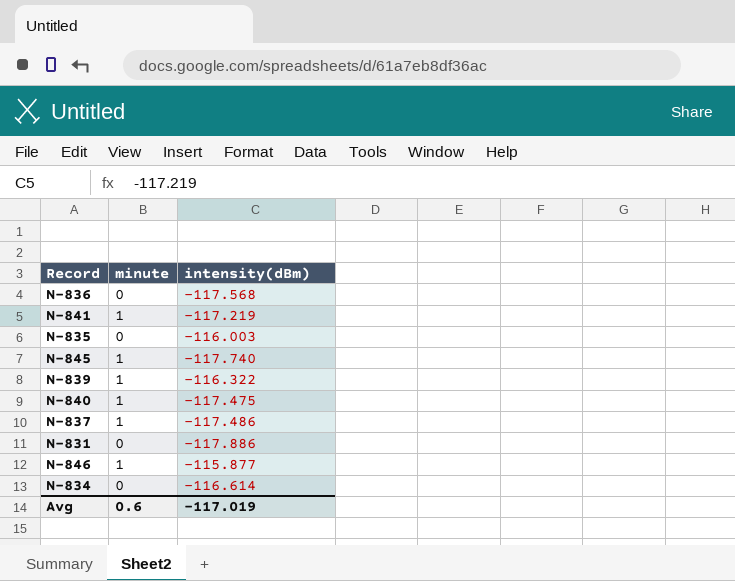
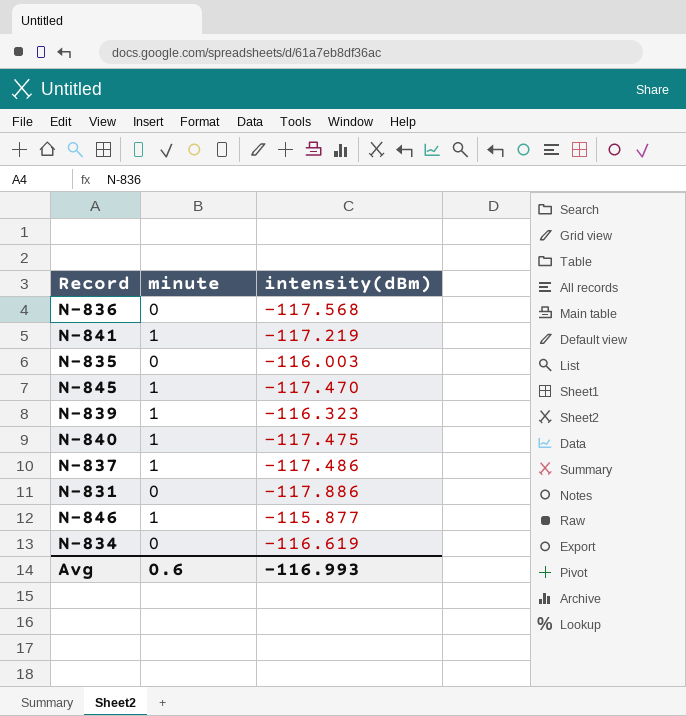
N-845 | intensity(dBm): -117.740 -> -117.470
N-839 | intensity(dBm): -116.322 -> -116.323
N-834 | intensity(dBm): -116.614 -> -116.619
Avg | intensity(dBm): -117.019 -> -116.993

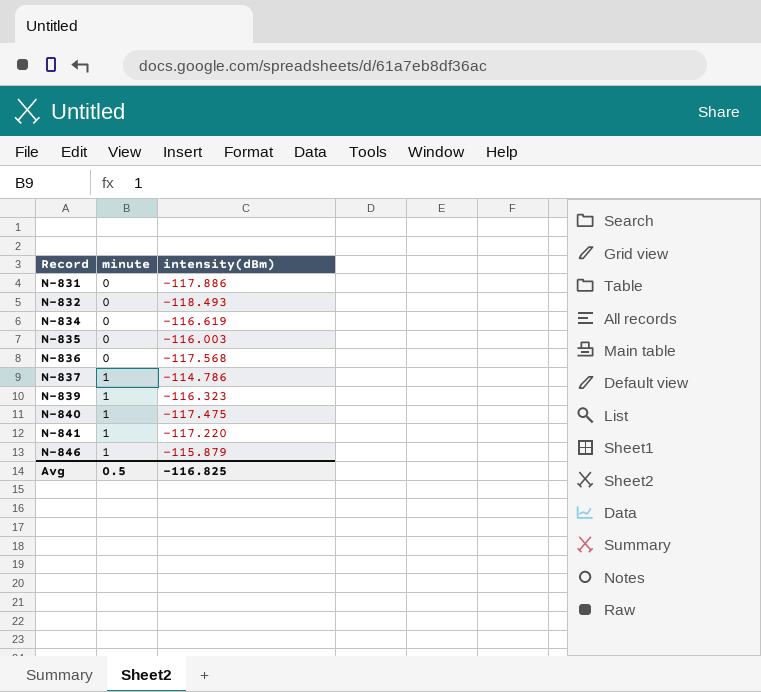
row order: none -> Record ascending
row N-845: 1 | -117.470 -> none
row N-832: none -> 0 | -118.493
N-837 | intensity(dBm): -117.486 -> -114.786
N-841 | intensity(dBm): -117.219 -> -117.220
N-846 | intensity(dBm): -115.877 -> -115.879
Avg | minute: 0.6 -> 0.5
Avg | intensity(dBm): -116.993 -> -116.825

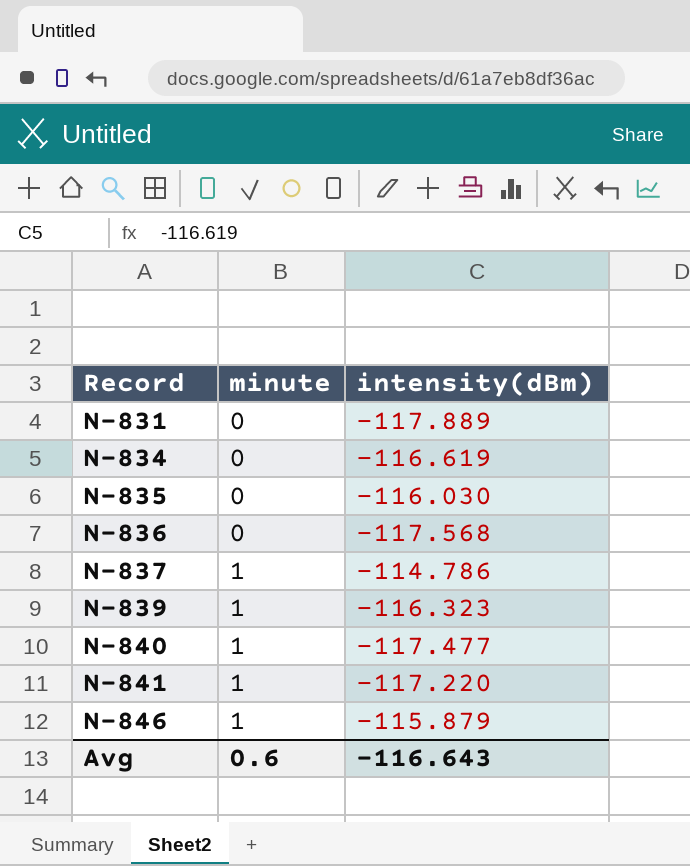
row N-832: 0 | -118.493 -> none
N-831 | intensity(dBm): -117.886 -> -117.889
N-835 | intensity(dBm): -116.003 -> -116.030
N-840 | intensity(dBm): -117.475 -> -117.477
Avg | minute: 0.5 -> 0.6
Avg | intensity(dBm): -116.825 -> -116.643

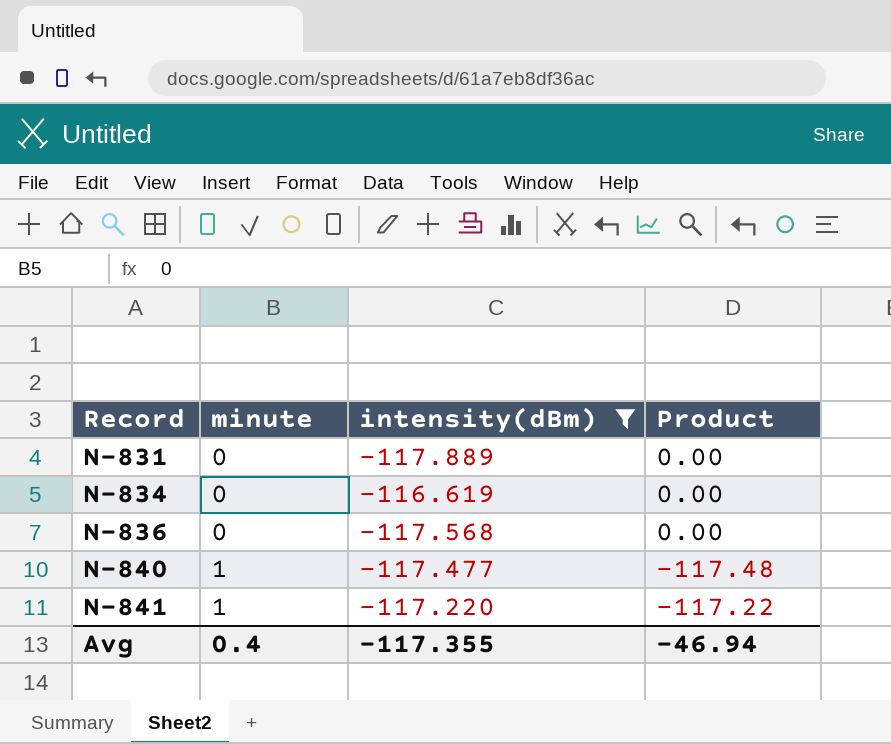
filter: none -> intensity(dBm) <= -116.619
column Product | formula: none -> [minute] * [intensity(dBm)]
Avg | minute: 0.6 -> 0.4
Avg | intensity(dBm): -116.643 -> -117.355

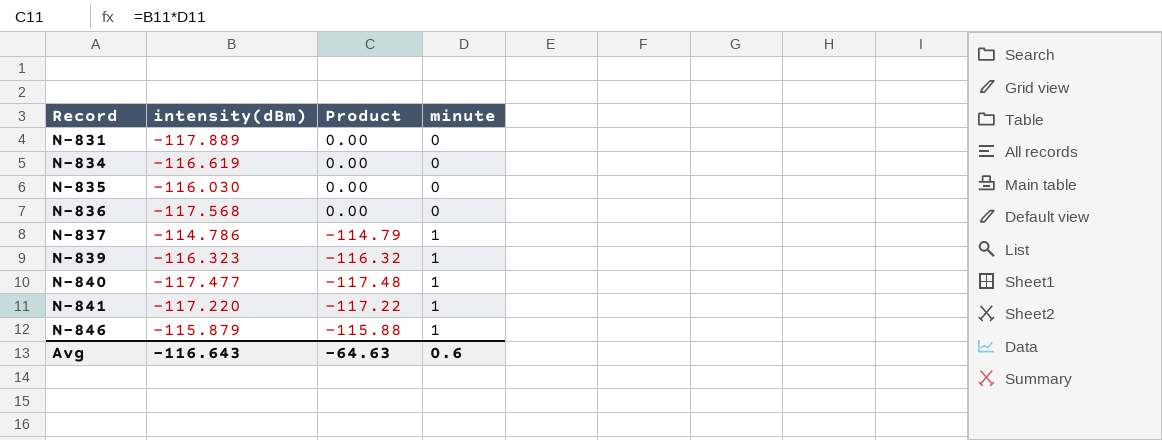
filter: intensity(dBm) <= -116.619 -> none
column minute | position: 2 -> 4
Avg | intensity(dBm): -117.355 -> -116.643
Avg | Product: -46.94 -> -64.63
Avg | minute: 0.4 -> 0.6

